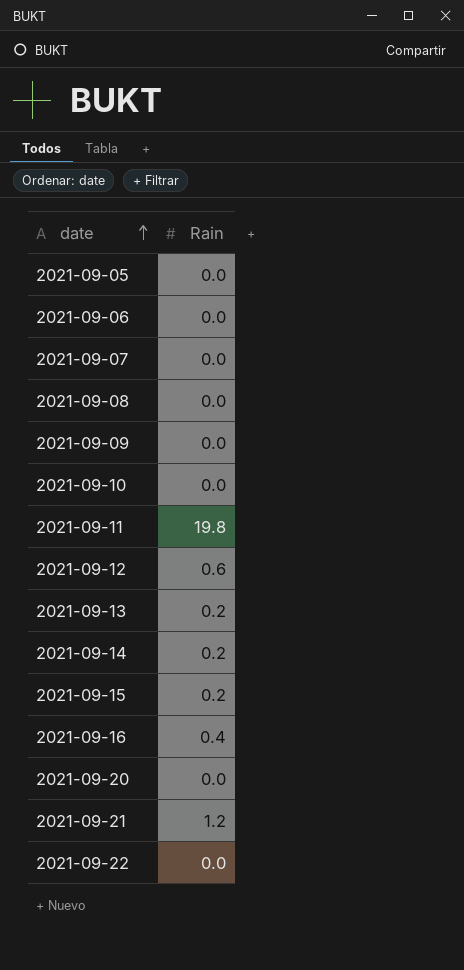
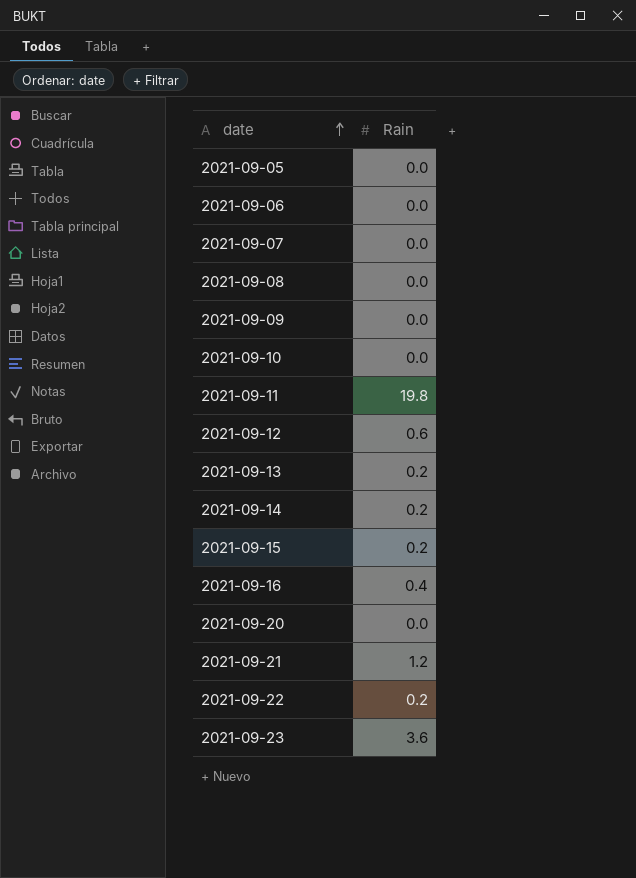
2021-09-22 | Rain: 0.0 -> 0.2
row 2021-09-23: none -> 3.6

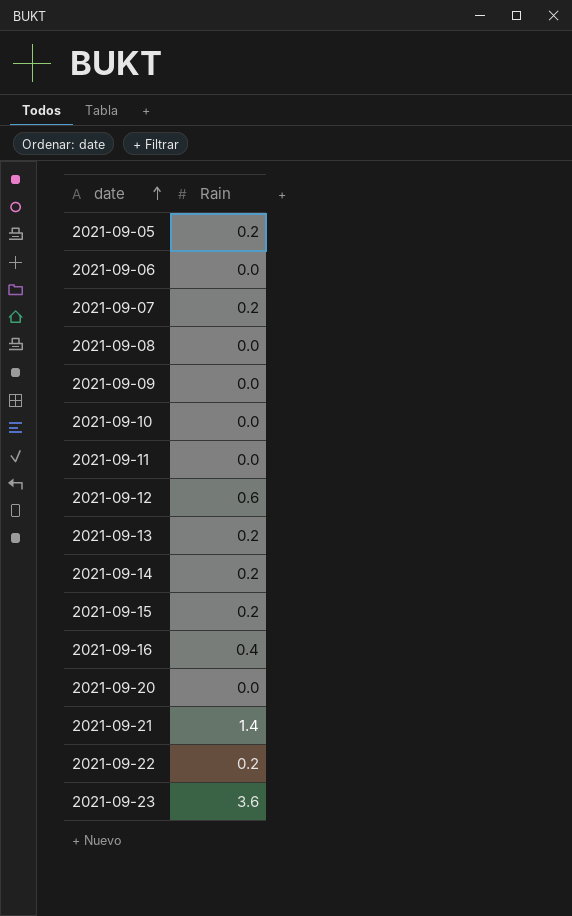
2021-09-05 | Rain: 0.0 -> 0.2
2021-09-07 | Rain: 0.0 -> 0.2
2021-09-11 | Rain: 19.8 -> 0.0
2021-09-21 | Rain: 1.2 -> 1.4

